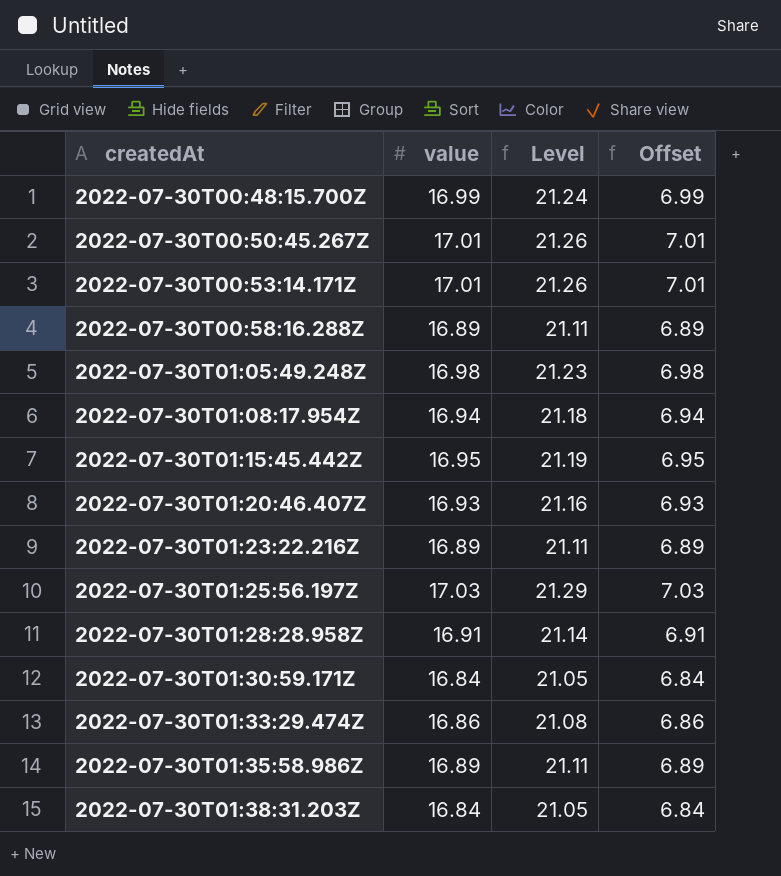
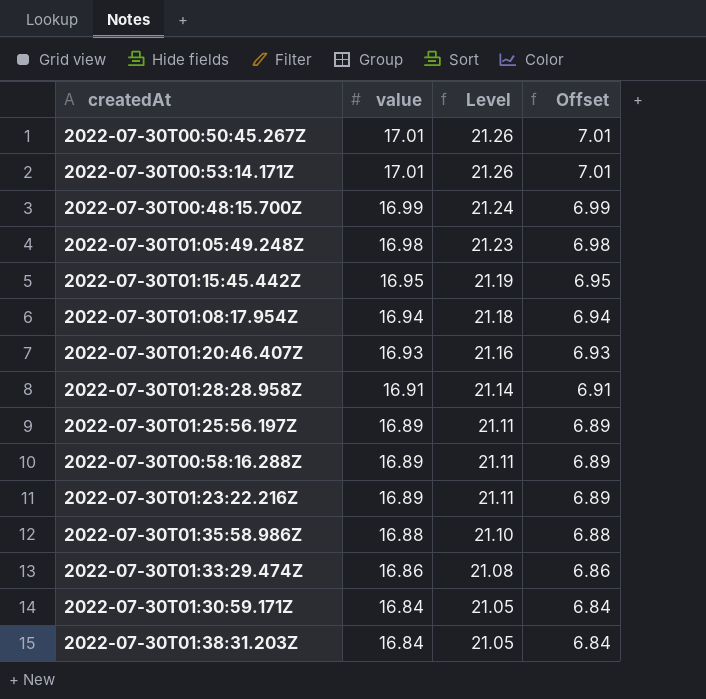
row order: createdAt ascending -> value descending
2022-07-30T01:25:56.197Z | value: 17.03 -> 16.89
2022-07-30T01:25:56.197Z | Level: 21.29 -> 21.11
2022-07-30T01:25:56.197Z | Offset: 7.03 -> 6.89
2022-07-30T01:35:58.986Z | value: 16.89 -> 16.88
2022-07-30T01:35:58.986Z | Level: 21.11 -> 21.10
2022-07-30T01:35:58.986Z | Offset: 6.89 -> 6.88

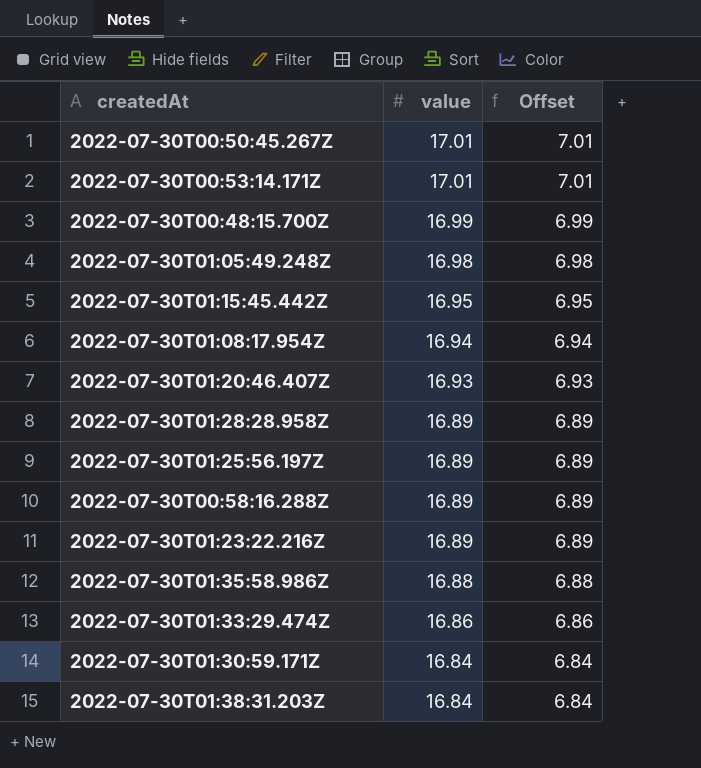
column Level | formula: [value] * 1.25 -> none
2022-07-30T01:28:28.958Z | value: 16.91 -> 16.89
2022-07-30T01:28:28.958Z | Offset: 6.91 -> 6.89

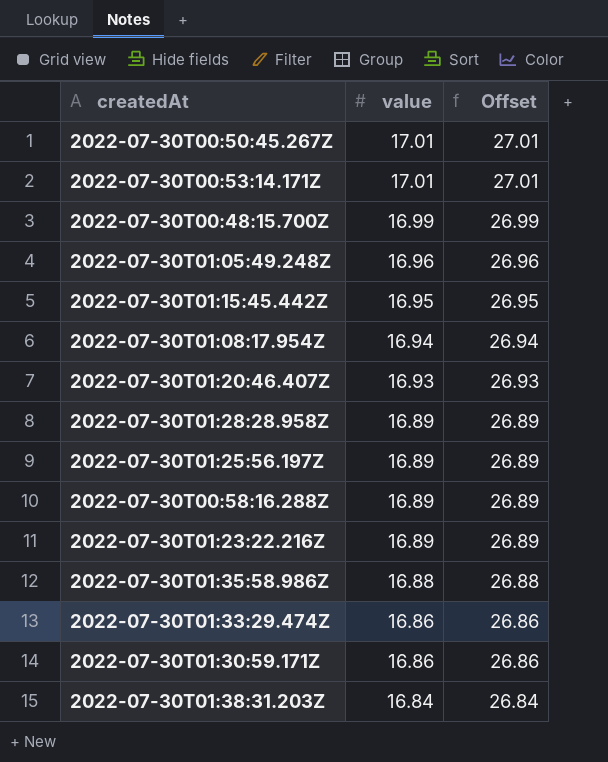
column Offset | formula: [value] - 10 -> [value] + 10
2022-07-30T01:05:49.248Z | value: 16.98 -> 16.96
2022-07-30T01:30:59.171Z | value: 16.84 -> 16.86

